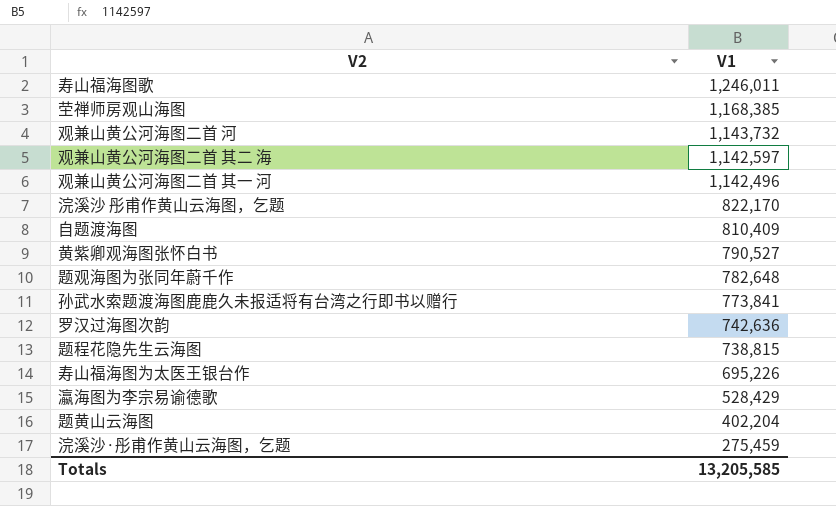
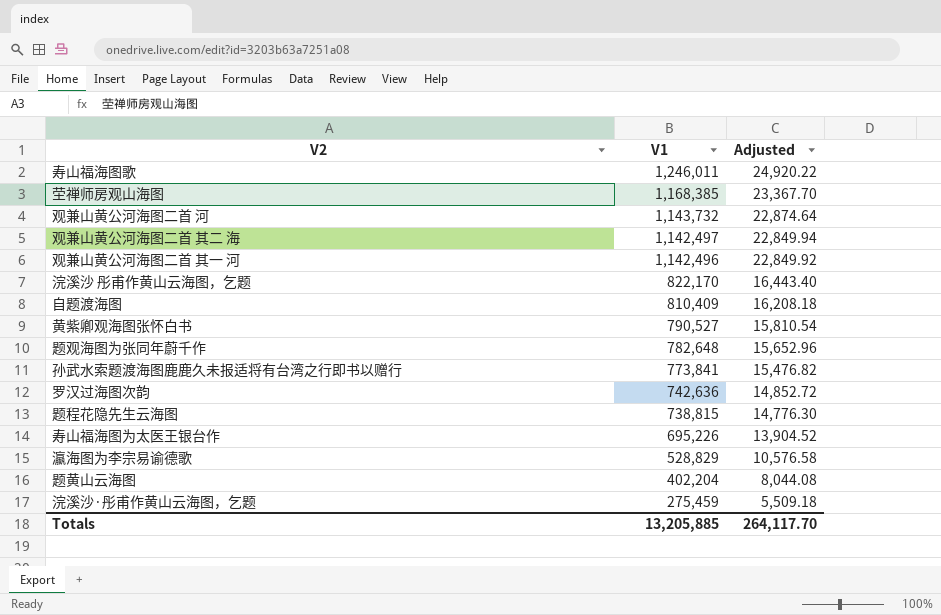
column Adjusted | formula: none -> [V1] * 0.02
观兼山黄公河海图二首 其二 海 | V1: 1,142,597 -> 1,142,497
瀛海图为李宗易谕德歌 | V1: 528,429 -> 528,829
Totals | V1: 13,205,585 -> 13,205,885

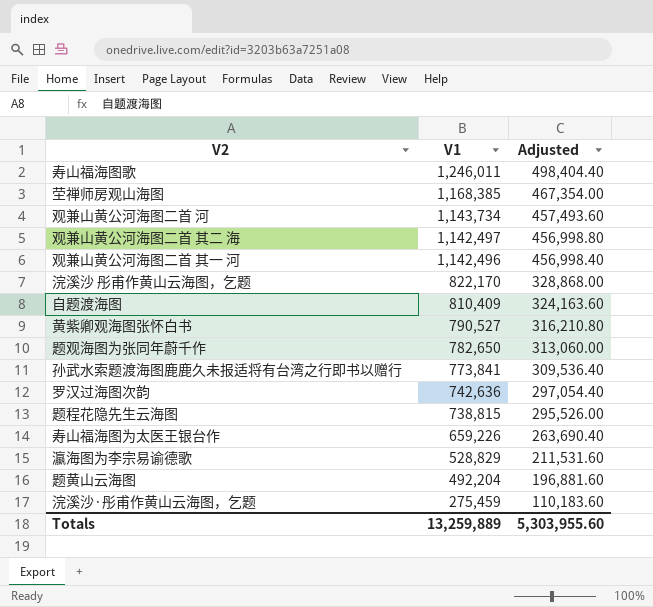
column Adjusted | formula: [V1] * 0.02 -> [V1] * 0.4
观兼山黄公河海图二首 河 | V1: 1,143,732 -> 1,143,734
题观海图为张同年蔚千作 | V1: 782,648 -> 782,650
寿山福海图为太医王银台作 | V1: 695,226 -> 659,226
题黄山云海图 | V1: 402,204 -> 492,204
Totals | V1: 13,205,885 -> 13,259,889
Totals | Adjusted: 264,117.70 -> 5,303,955.60

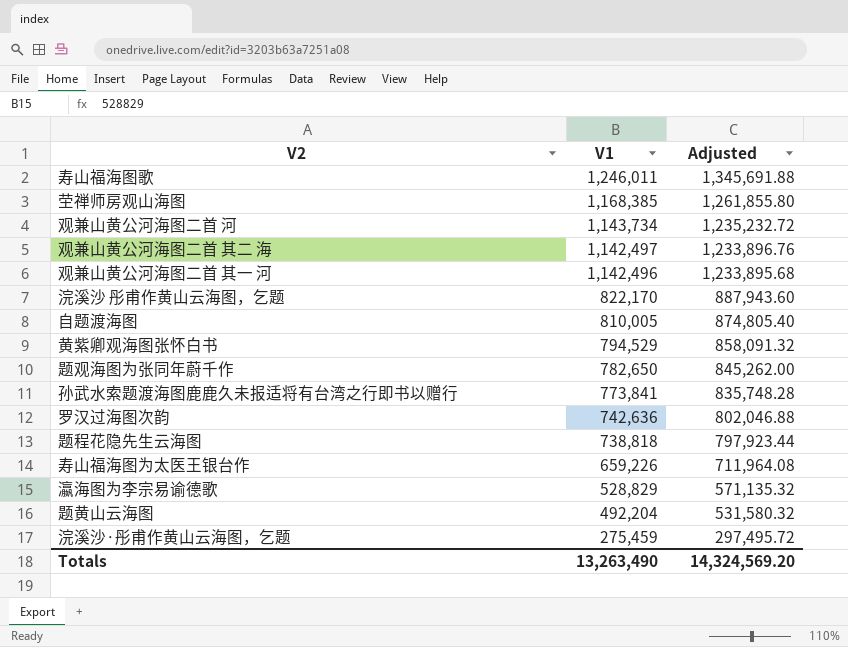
column Adjusted | formula: [V1] * 0.4 -> [V1] * 1.08
自题渡海图 | V1: 810,409 -> 810,005
黄紫卿观海图张怀白书 | V1: 790,527 -> 794,529
题程花隐先生云海图 | V1: 738,815 -> 738,818
Totals | V1: 13,259,889 -> 13,263,490
Totals | Adjusted: 5,303,955.60 -> 14,324,569.20

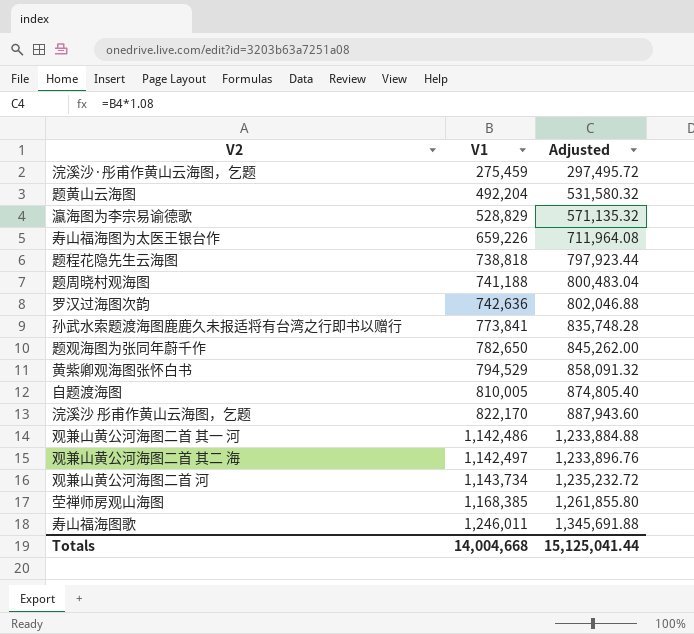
row order: V1 descending -> V1 ascending
row 题周晓村观海图: none -> 741,188 | 800,483.04
观兼山黄公河海图二首 其一 河 | V1: 1,142,496 -> 1,142,486
观兼山黄公河海图二首 其一 河 | Adjusted: 1,233,895.68 -> 1,233,884.88
Totals | V1: 13,263,490 -> 14,004,668
Totals | Adjusted: 14,324,569.20 -> 15,125,041.44

